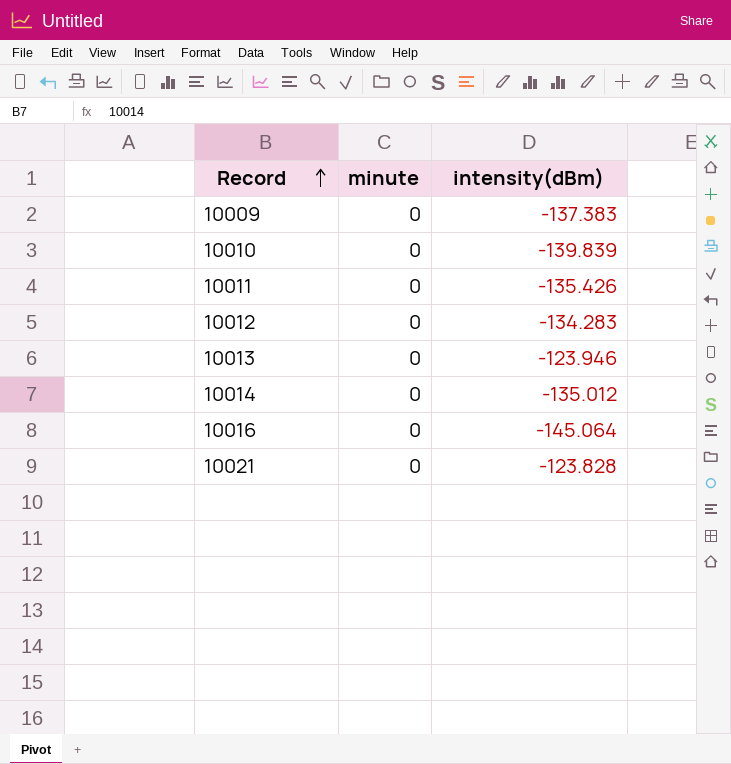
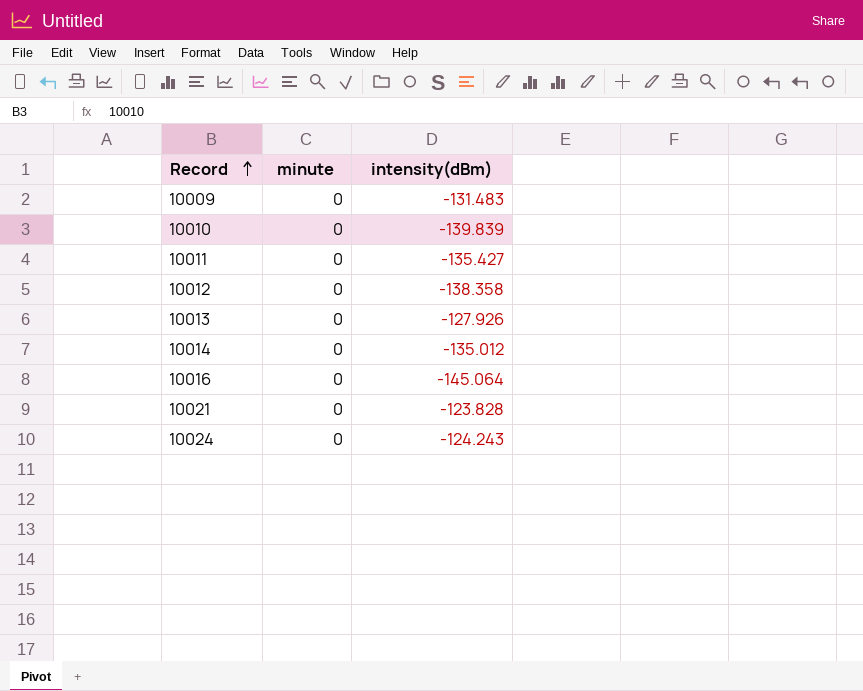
10009 | intensity(dBm): -137.383 -> -131.483
10011 | intensity(dBm): -135.426 -> -135.427
10012 | intensity(dBm): -134.283 -> -138.358
10013 | intensity(dBm): -123.946 -> -127.926
row 10024: none -> 0 | -124.243

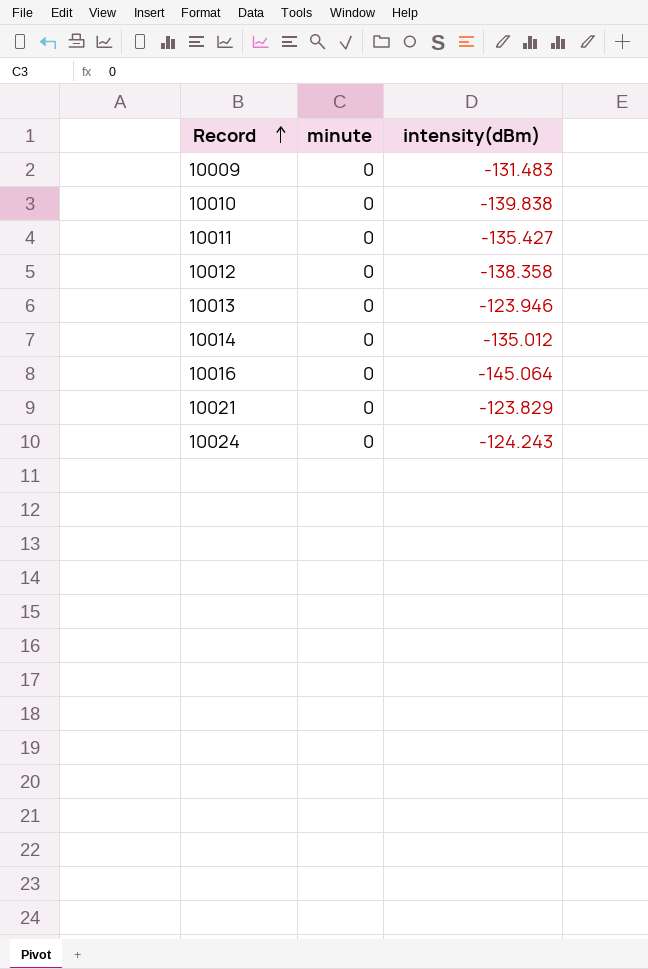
10010 | intensity(dBm): -139.839 -> -139.838
10013 | intensity(dBm): -127.926 -> -123.946
10021 | intensity(dBm): -123.828 -> -123.829

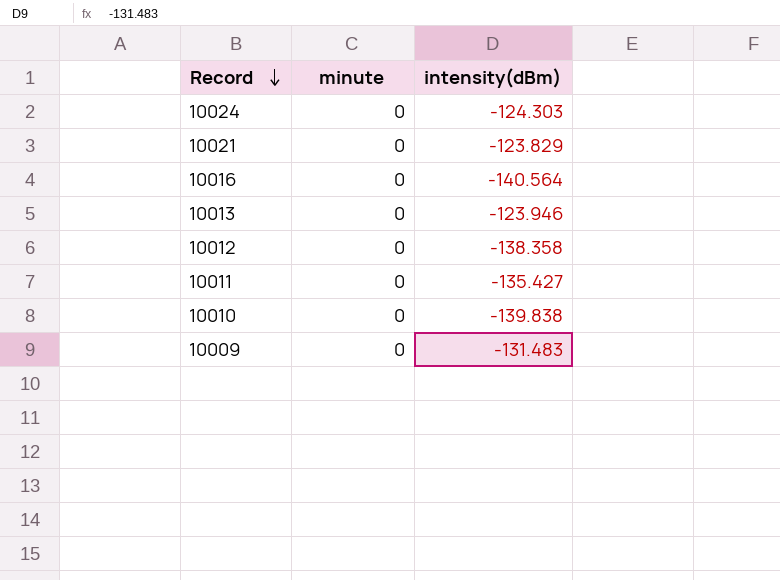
row order: Record ascending -> Record descending
row 10014: 0 | -135.012 -> none
10024 | intensity(dBm): -124.243 -> -124.303
10016 | intensity(dBm): -145.064 -> -140.564

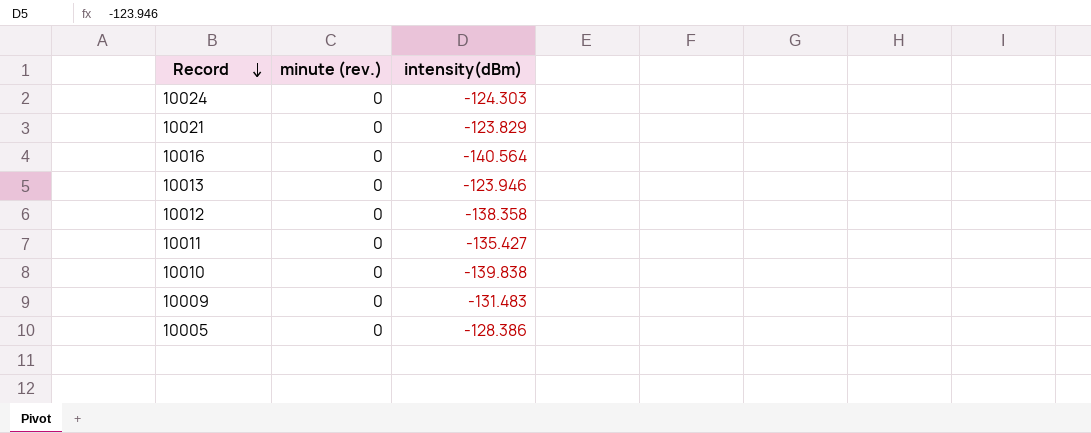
column name: minute -> minute (rev.)
row 10005: none -> 0 | -128.386

